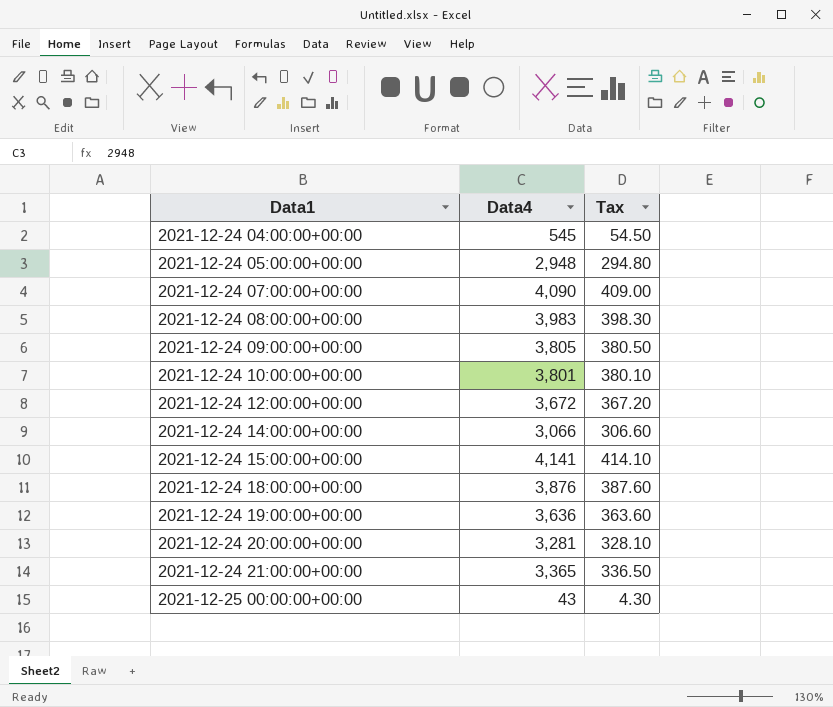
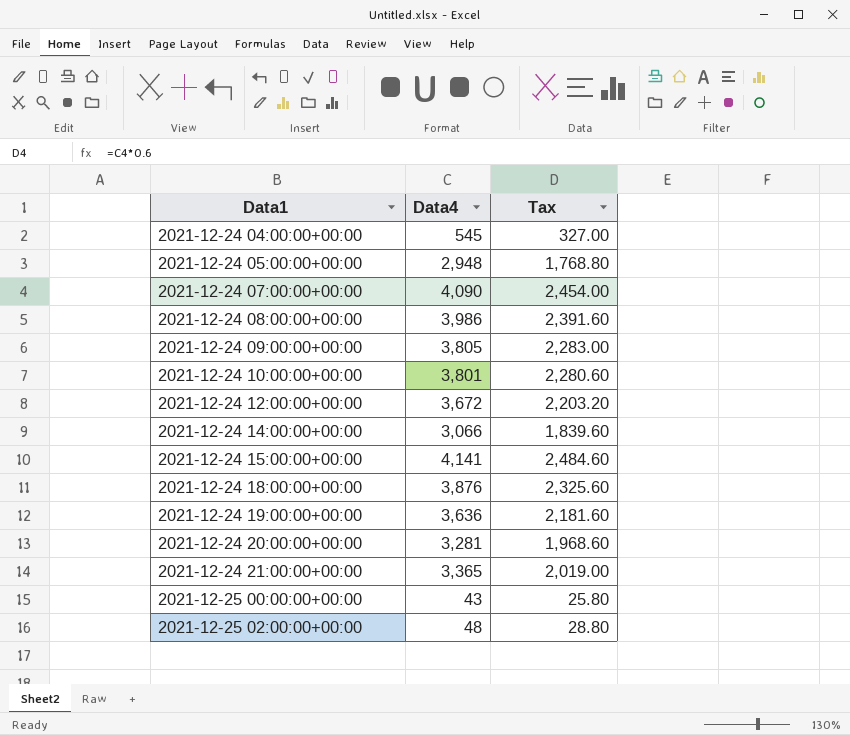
column Tax | formula: [Data4] * 0.1 -> [Data4] * 0.6
2021-12-24 08:00:00+00:00 | Data4: 3,983 -> 3,986
row 2021-12-25 02:00:00+00:00: none -> 48 | 28.80

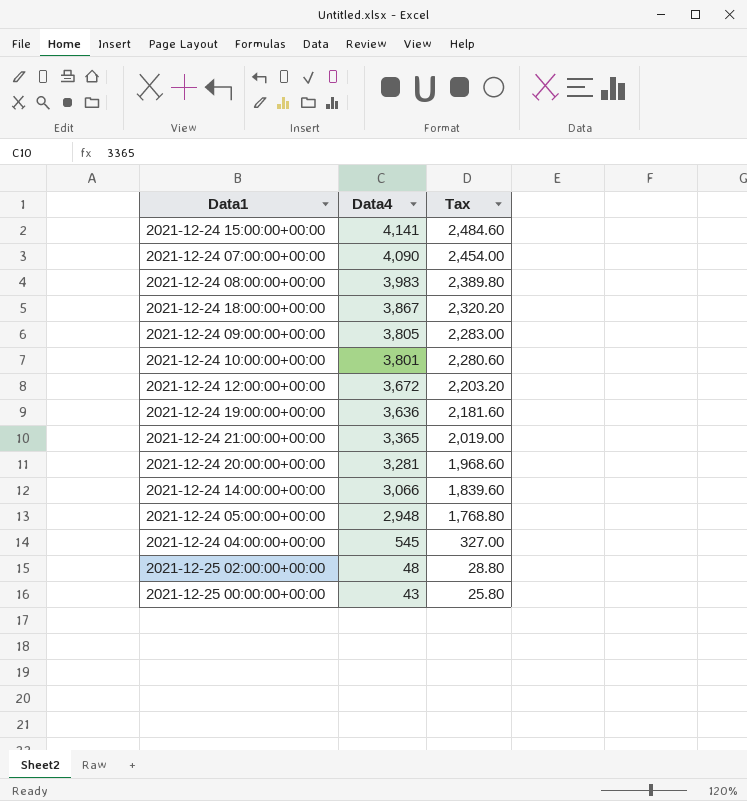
row order: Data1 ascending -> Data4 descending
2021-12-24 08:00:00+00:00 | Data4: 3,986 -> 3,983
2021-12-24 08:00:00+00:00 | Tax: 2,391.60 -> 2,389.80
2021-12-24 18:00:00+00:00 | Data4: 3,876 -> 3,867
2021-12-24 18:00:00+00:00 | Tax: 2,325.60 -> 2,320.20

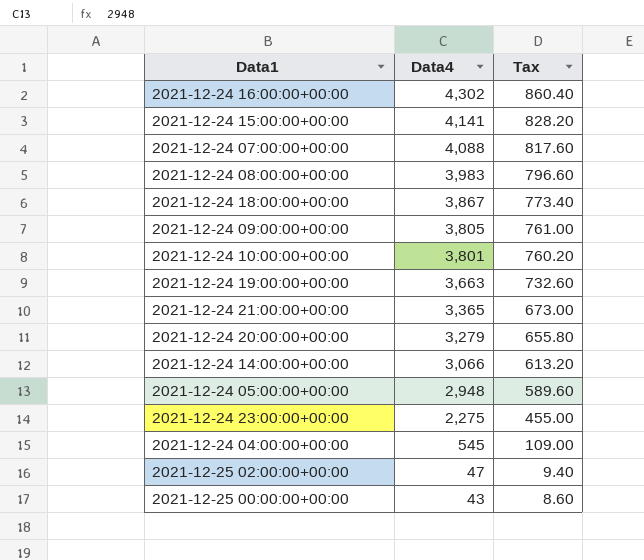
column Tax | formula: [Data4] * 0.6 -> [Data4] * 0.2
row 2021-12-24 12:00:00+00:00: 3,672 | 2,203.20 -> none
row 2021-12-24 16:00:00+00:00: none -> 4,302 | 860.40
2021-12-24 07:00:00+00:00 | Data4: 4,090 -> 4,088
2021-12-24 19:00:00+00:00 | Data4: 3,636 -> 3,663
2021-12-24 20:00:00+00:00 | Data4: 3,281 -> 3,279
row 2021-12-24 23:00:00+00:00: none -> 2,275 | 455.00
2021-12-25 02:00:00+00:00 | Data4: 48 -> 47

